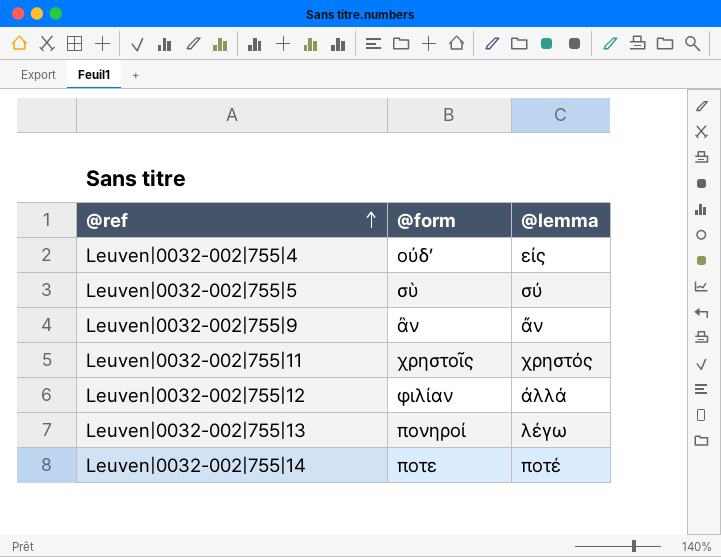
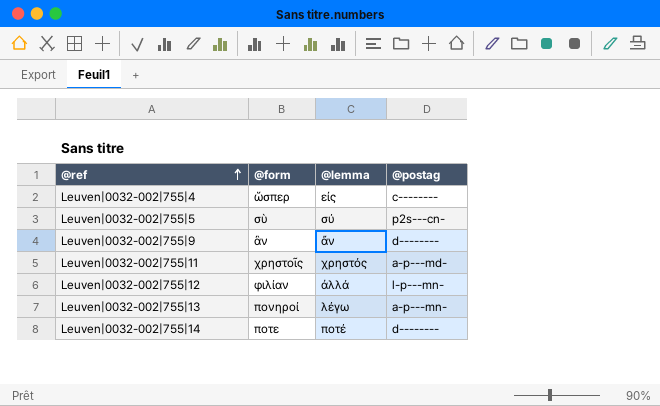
column @postag | position: none -> 4
Leuven|0032-002|755|4 | @form: οὐδ’ -> ὥσπερ

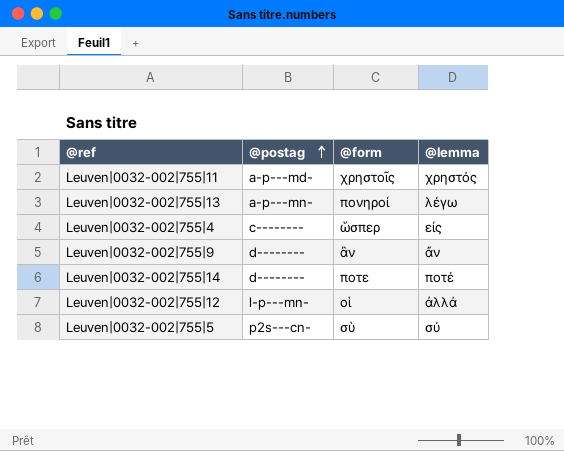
row order: @ref ascending -> @postag ascending
column @postag | position: 4 -> 2
Leuven|0032-002|755|12 | @form: φιλίαν -> οἱ

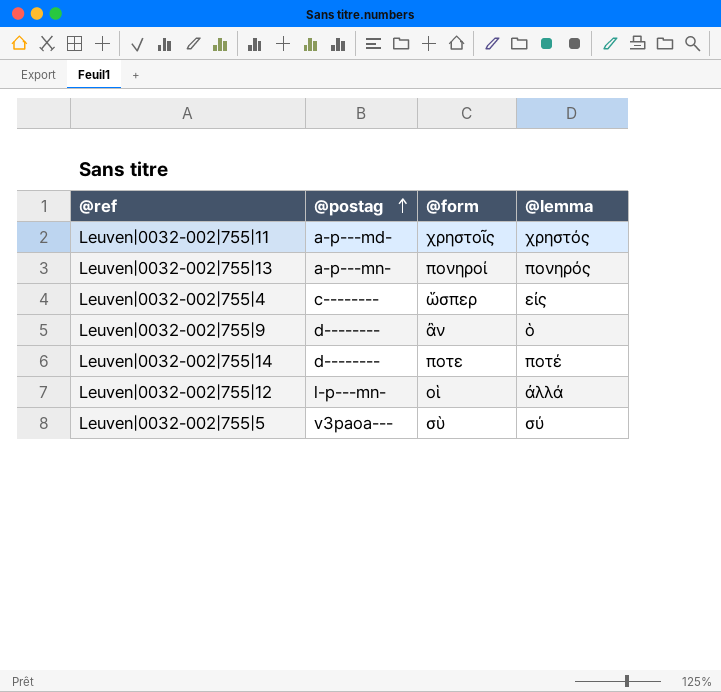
Leuven|0032-002|755|13 | @lemma: λέγω -> πονηρός
Leuven|0032-002|755|9 | @lemma: ἄν -> ὁ
Leuven|0032-002|755|5 | @postag: p2s---cn- -> v3paoa---

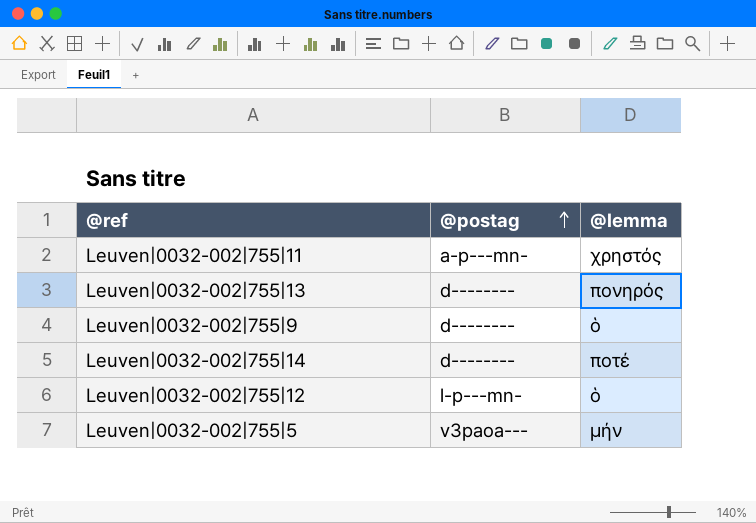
column @form | position: 3 -> none
row Leuven|0032-002|755|4: c-------- | ὥσπερ | εἰς -> none
Leuven|0032-002|755|11 | @postag: a-p---md- -> a-p---mn-
Leuven|0032-002|755|13 | @postag: a-p---mn- -> d--------
Leuven|0032-002|755|12 | @lemma: ἀλλά -> ὁ
Leuven|0032-002|755|5 | @lemma: σύ -> μήν

